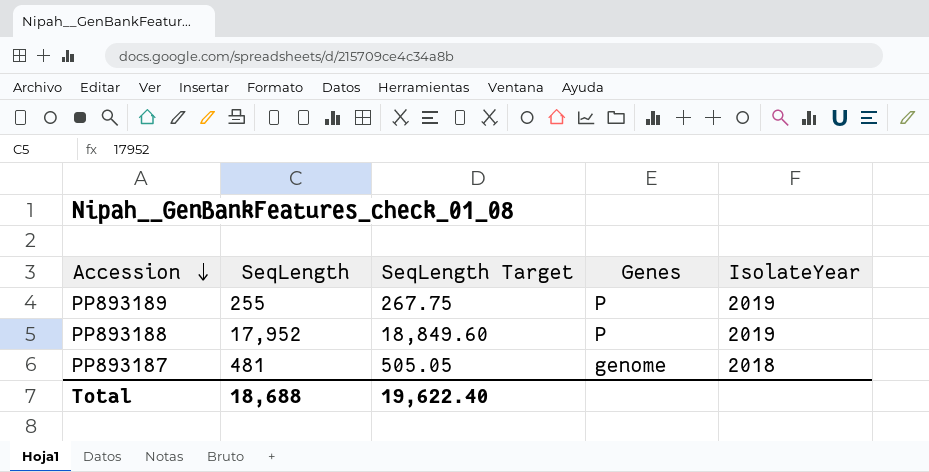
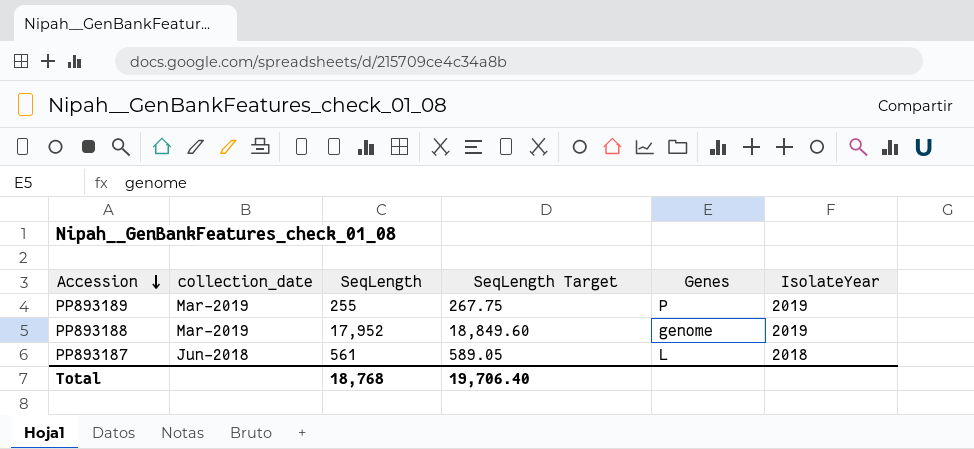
column collection_date | position: none -> 2
PP893188 | Genes: P -> genome
PP893187 | SeqLength: 481 -> 561
PP893187 | SeqLength Target: 505.05 -> 589.05
PP893187 | Genes: genome -> L
Total | SeqLength: 18,688 -> 18,768
Total | SeqLength Target: 19,622.40 -> 19,706.40

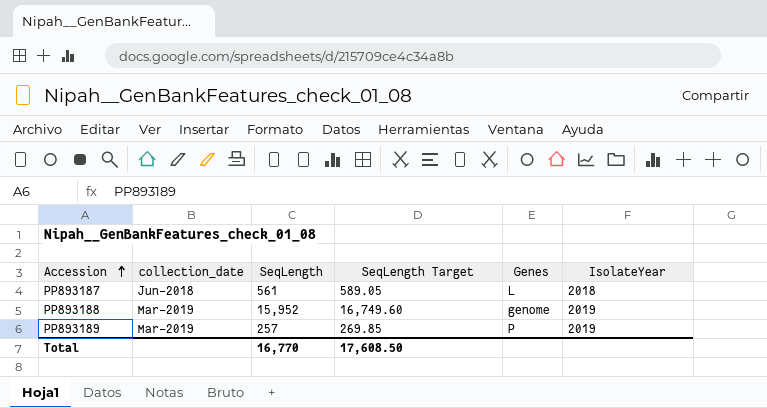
row order: Accession descending -> Accession ascending
PP893188 | SeqLength: 17,952 -> 15,952
PP893188 | SeqLength Target: 18,849.60 -> 16,749.60
PP893189 | SeqLength: 255 -> 257
PP893189 | SeqLength Target: 267.75 -> 269.85
Total | SeqLength: 18,768 -> 16,770
Total | SeqLength Target: 19,706.40 -> 17,608.50

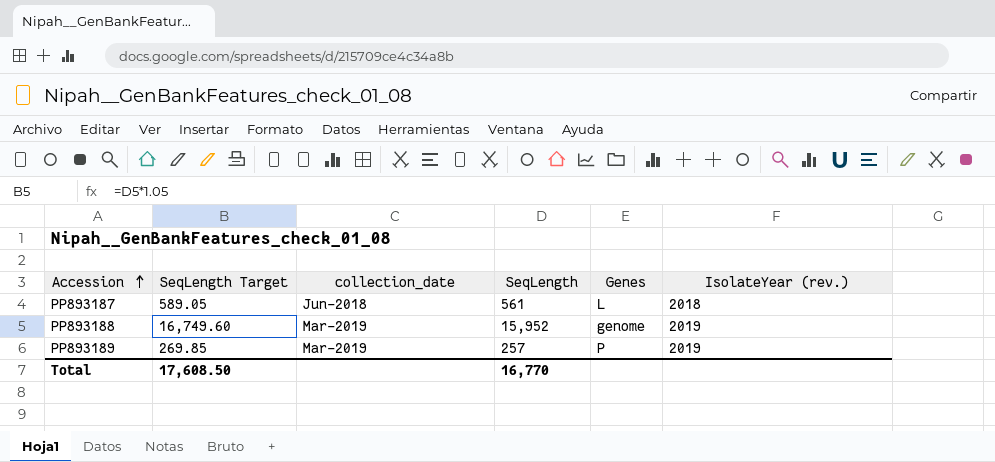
column SeqLength Target | position: 4 -> 2
column name: IsolateYear -> IsolateYear (rev.)

